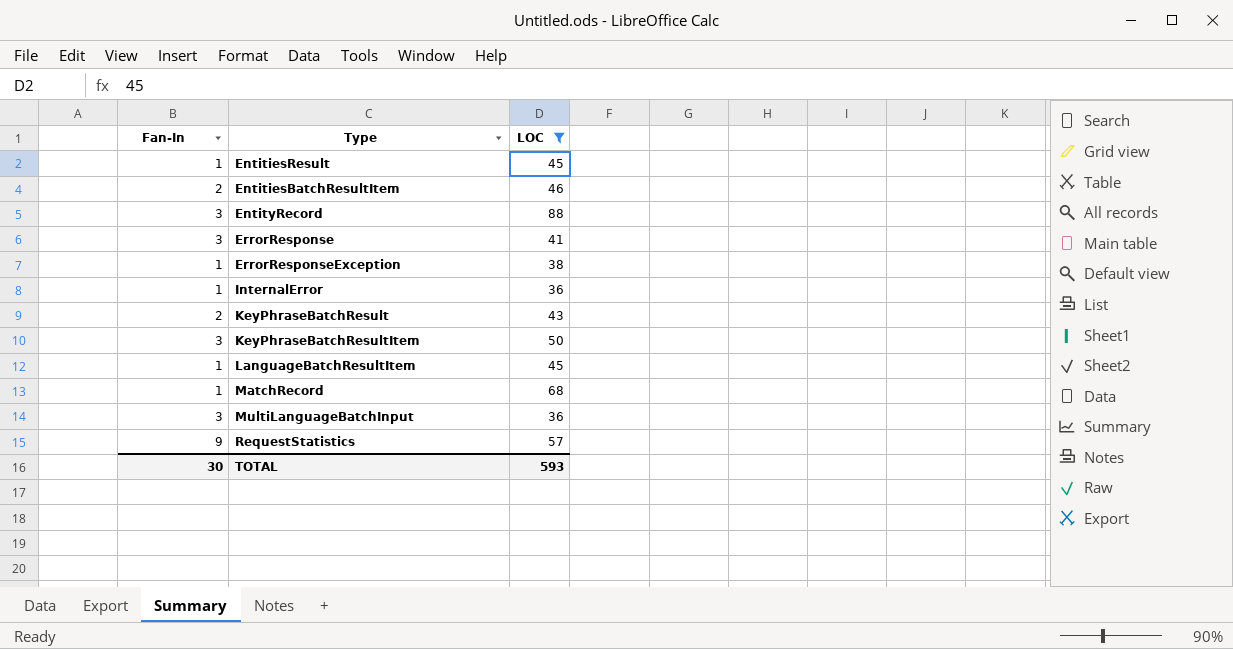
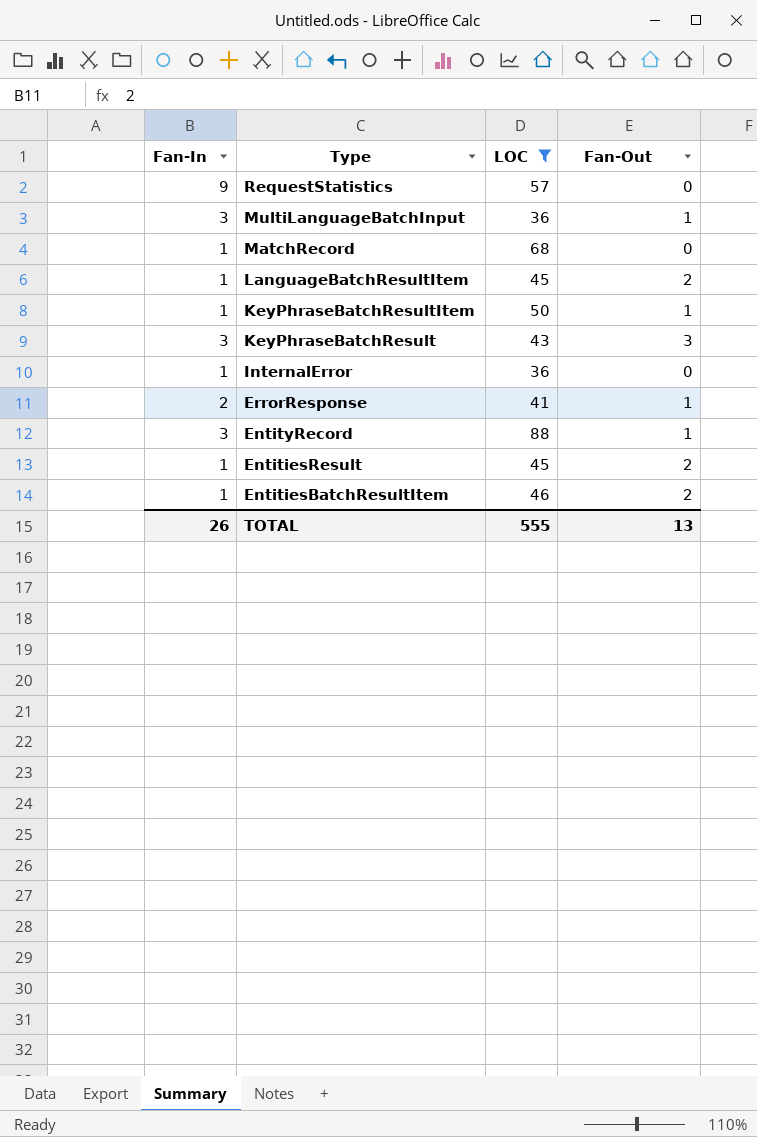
row order: none -> Type descending
column Fan-Out | position: none -> 4
row ErrorResponseException: 1 | 38 -> none
KeyPhraseBatchResultItem | Fan-In: 3 -> 1
KeyPhraseBatchResult | Fan-In: 2 -> 3
ErrorResponse | Fan-In: 3 -> 2
EntitiesBatchResultItem | Fan-In: 2 -> 1
TOTAL | Fan-In: 30 -> 26
TOTAL | LOC: 593 -> 555

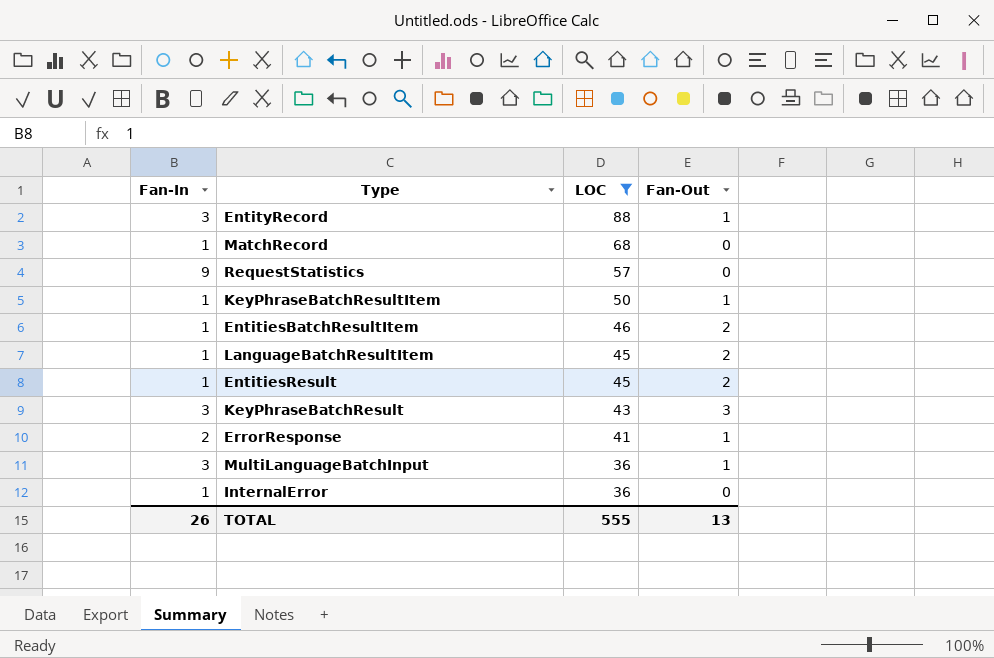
row order: Type descending -> LOC descending

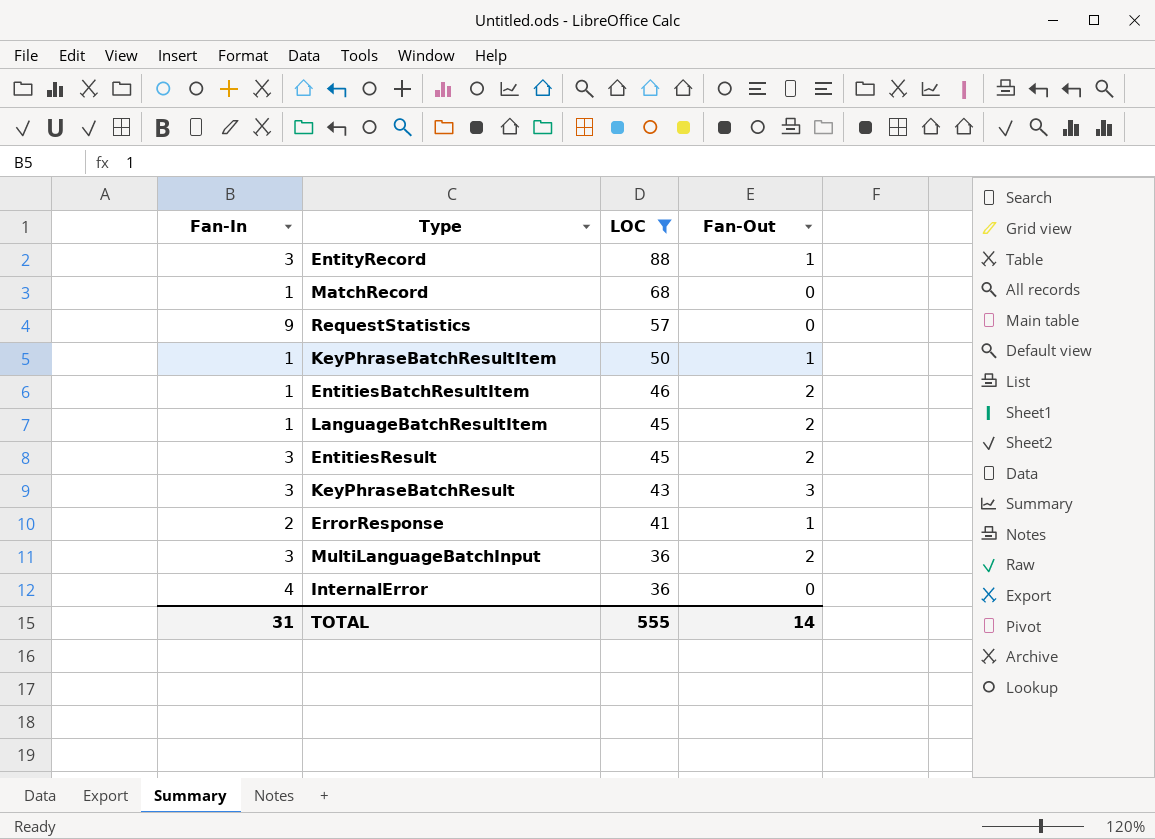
EntitiesResult | Fan-In: 1 -> 3
MultiLanguageBatchInput | Fan-Out: 1 -> 2
InternalError | Fan-In: 1 -> 4
TOTAL | Fan-In: 26 -> 31
TOTAL | Fan-Out: 13 -> 14

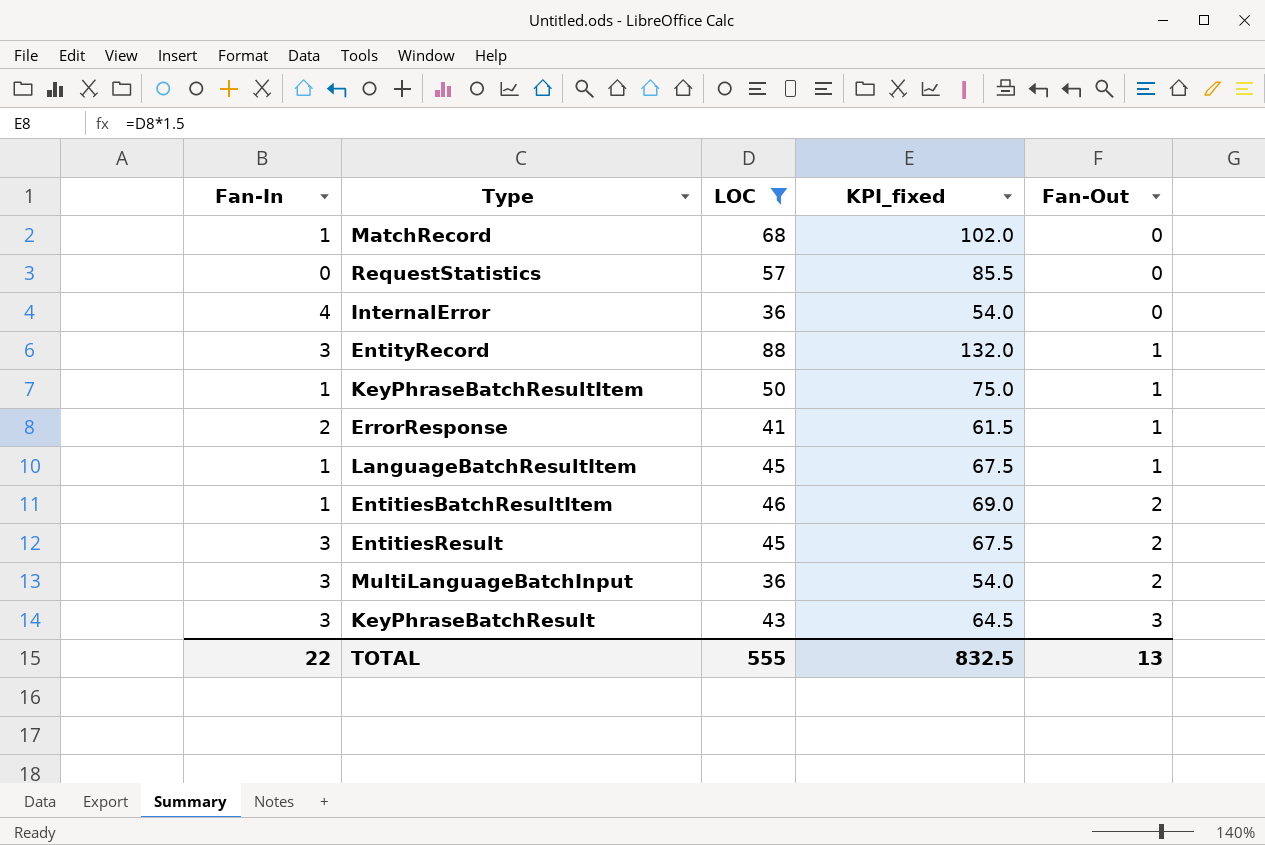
row order: LOC descending -> Fan-Out ascending
column KPI_fixed | formula: none -> [LOC] * 1.5
RequestStatistics | Fan-In: 9 -> 0
LanguageBatchResultItem | Fan-Out: 2 -> 1
TOTAL | Fan-In: 31 -> 22
TOTAL | Fan-Out: 14 -> 13

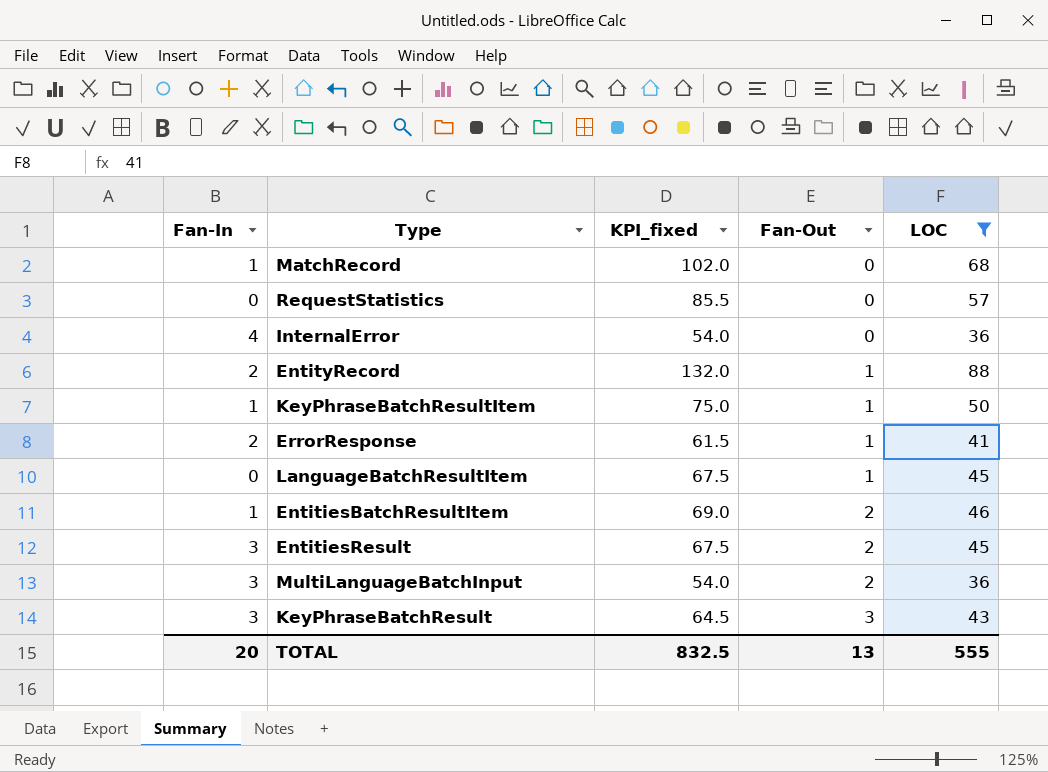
column LOC | position: 3 -> 5
EntityRecord | Fan-In: 3 -> 2
LanguageBatchResultItem | Fan-In: 1 -> 0
TOTAL | Fan-In: 22 -> 20

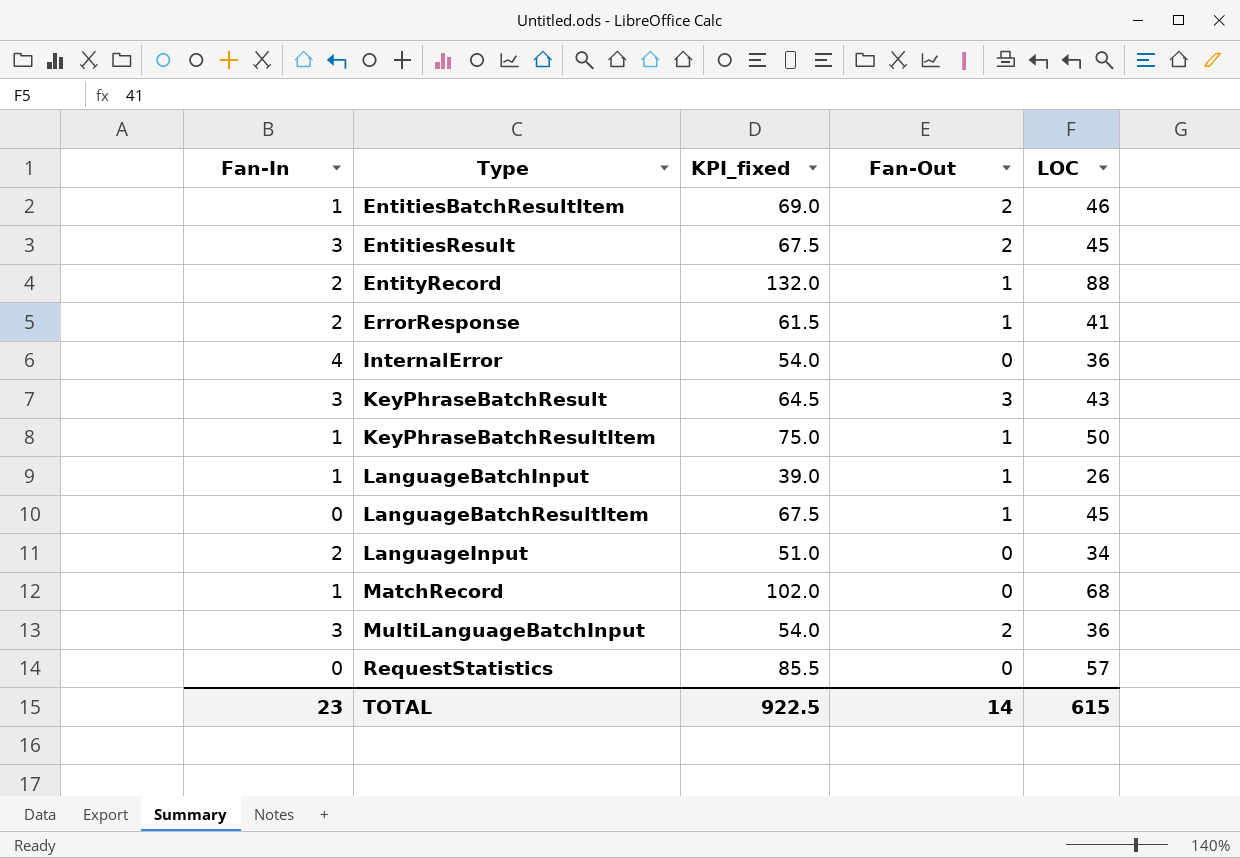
filter: LOC >= 36 -> none
row order: Fan-Out ascending -> Type ascending
TOTAL | Fan-In: 20 -> 23
TOTAL | KPI_fixed: 832.5 -> 922.5
TOTAL | Fan-Out: 13 -> 14
TOTAL | LOC: 555 -> 615

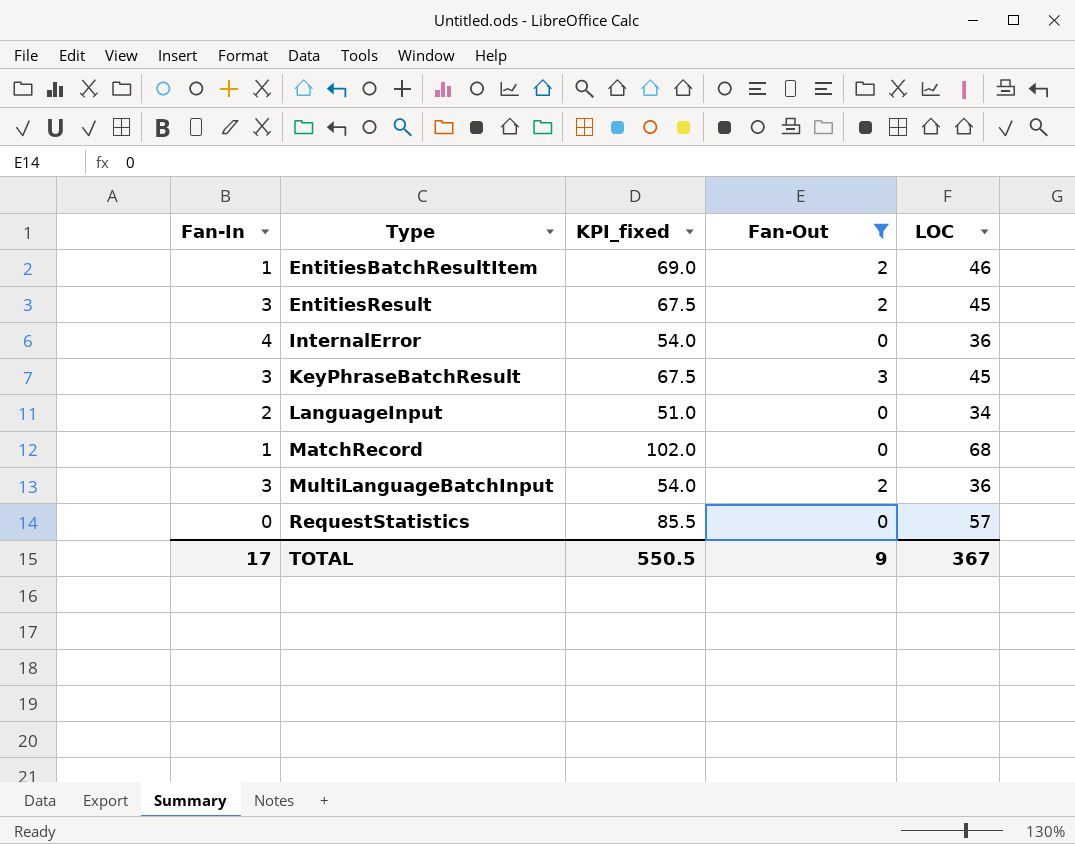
filter: none -> Fan-Out != 1
KeyPhraseBatchResult | KPI_fixed: 64.5 -> 67.5
KeyPhraseBatchResult | LOC: 43 -> 45
TOTAL | Fan-In: 23 -> 17
TOTAL | KPI_fixed: 922.5 -> 550.5
TOTAL | Fan-Out: 14 -> 9
TOTAL | LOC: 615 -> 367

